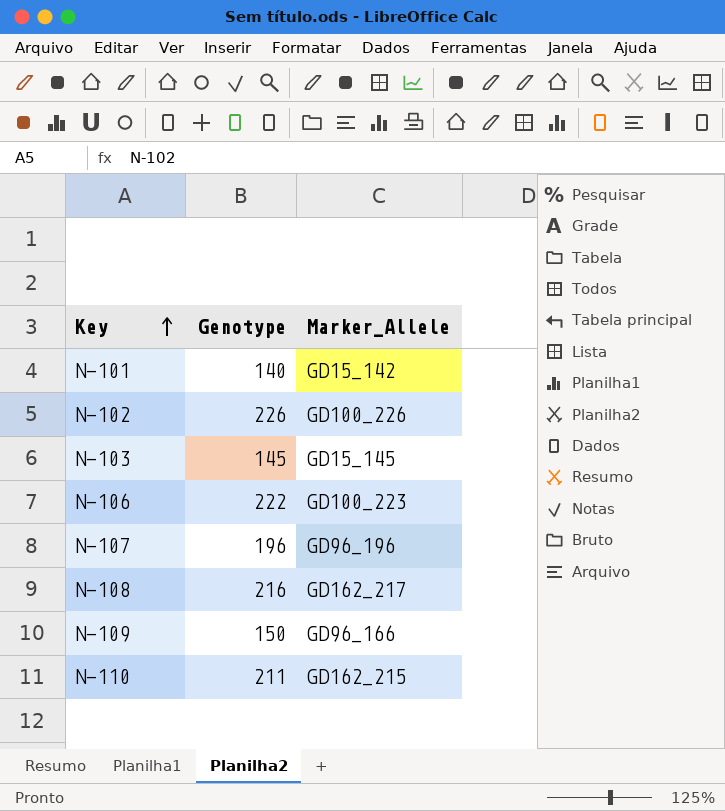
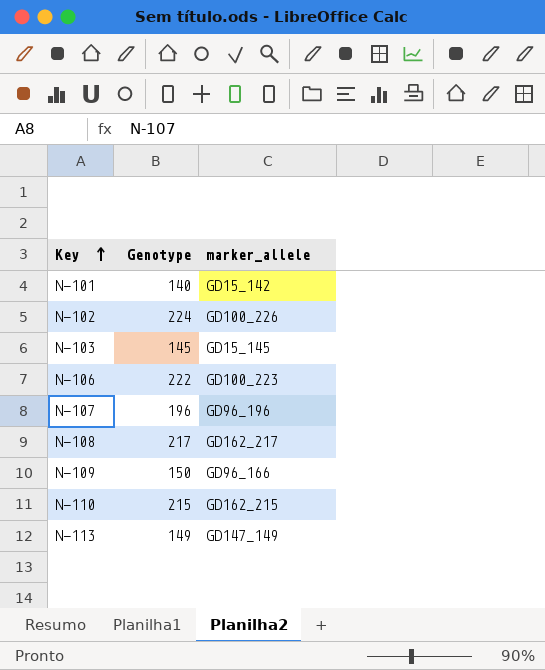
column name: Marker_Allele -> marker_allele
N-102 | Genotype: 226 -> 224
N-108 | Genotype: 216 -> 217
N-110 | Genotype: 211 -> 215
row N-113: none -> 149 | GD147_149

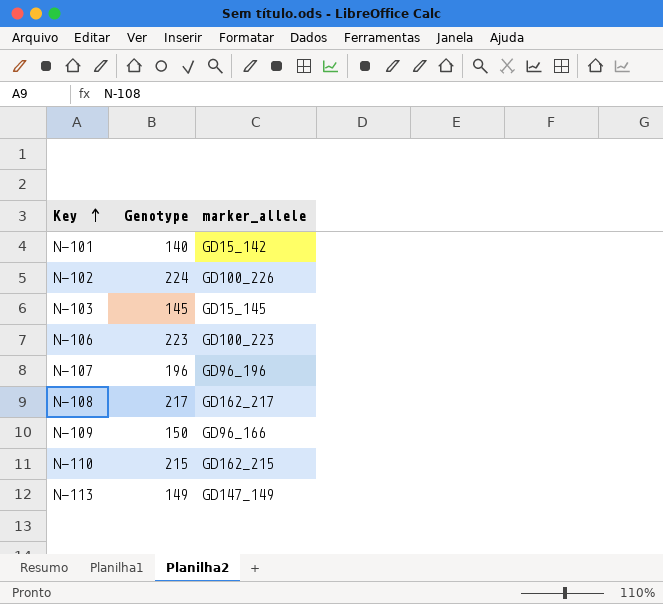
N-106 | Genotype: 222 -> 223

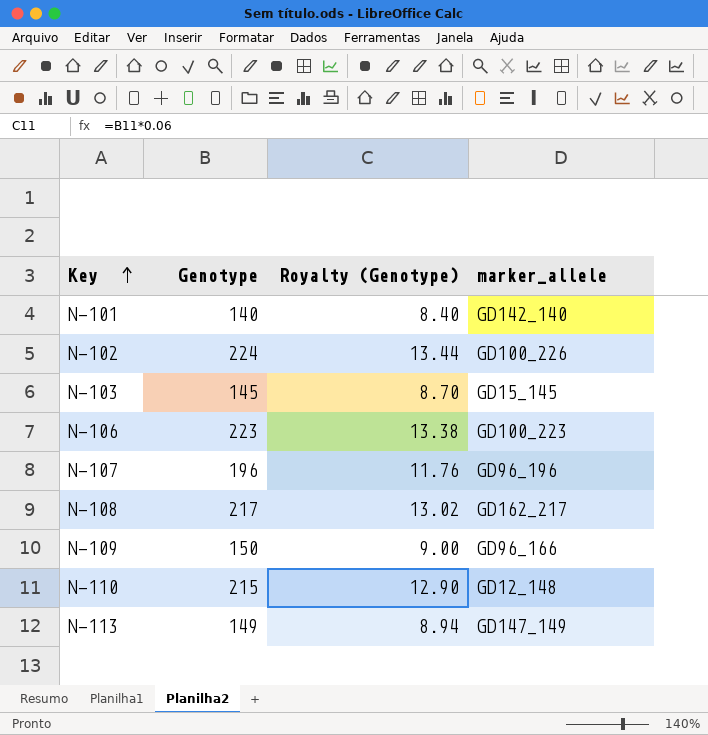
column Royalty (Genotype) | formula: none -> [Genotype] * 0.06
N-101 | marker_allele: GD15_142 -> GD142_140
N-110 | marker_allele: GD162_215 -> GD12_148

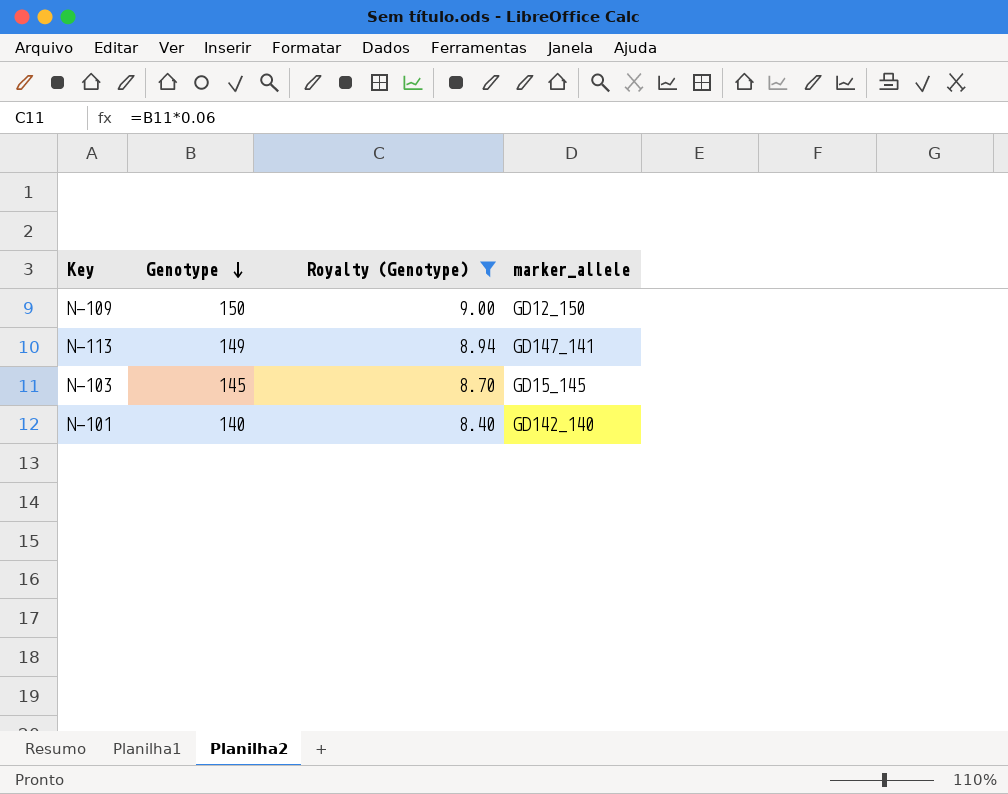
filter: none -> Royalty (Genotype) <= 9.00
row order: Key ascending -> Genotype descending
N-109 | marker_allele: GD96_166 -> GD12_150
N-113 | marker_allele: GD147_149 -> GD147_141

